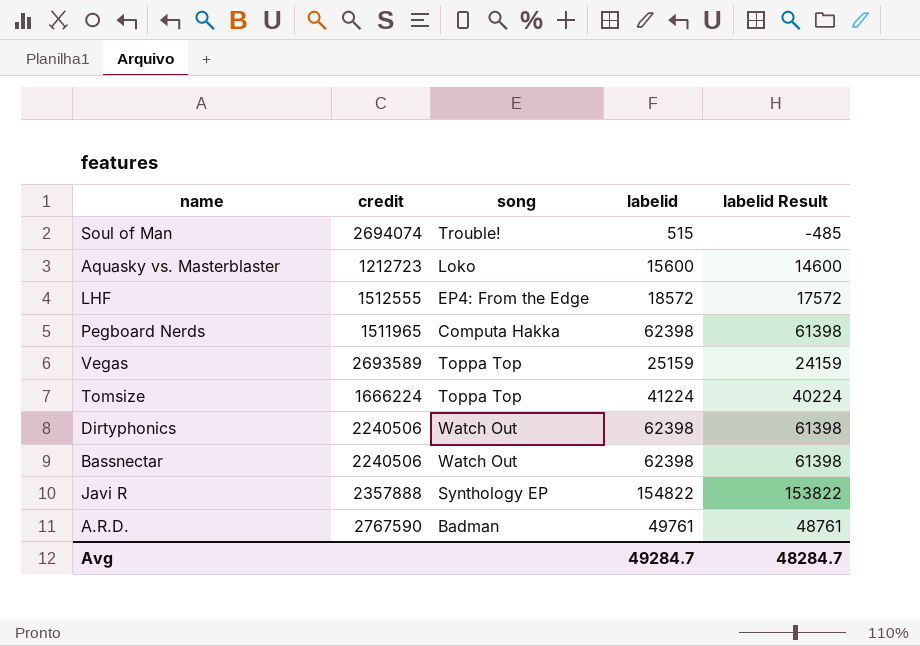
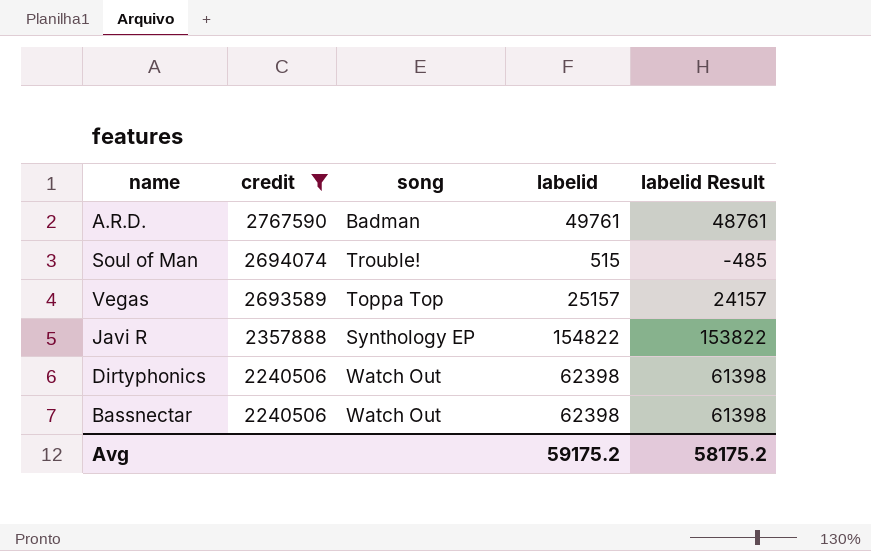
filter: none -> credit >= 2240506
row order: none -> credit descending
Vegas | labelid: 25159 -> 25157
Vegas | labelid Result: 24159 -> 24157
Avg | labelid: 49284.7 -> 59175.2
Avg | labelid Result: 48284.7 -> 58175.2

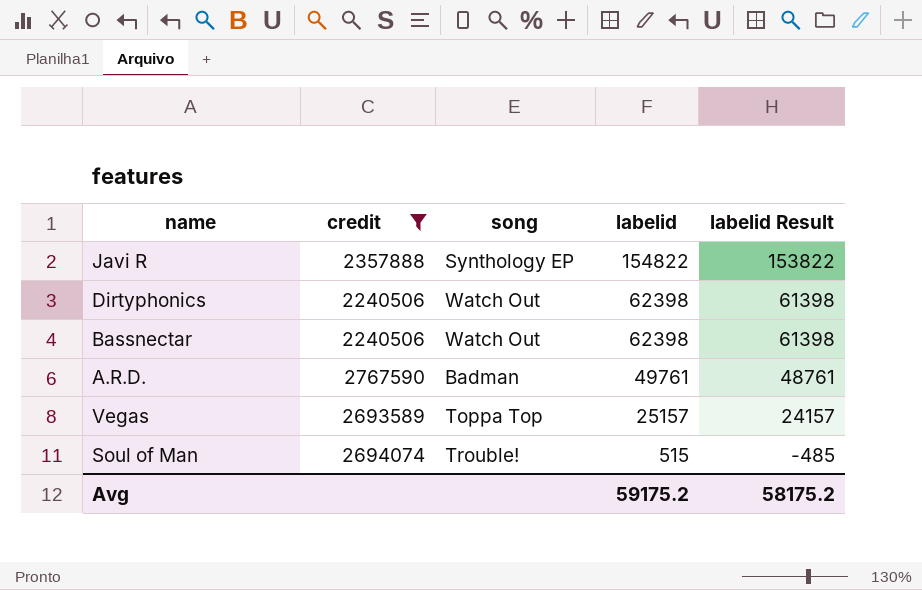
row order: credit descending -> labelid descending

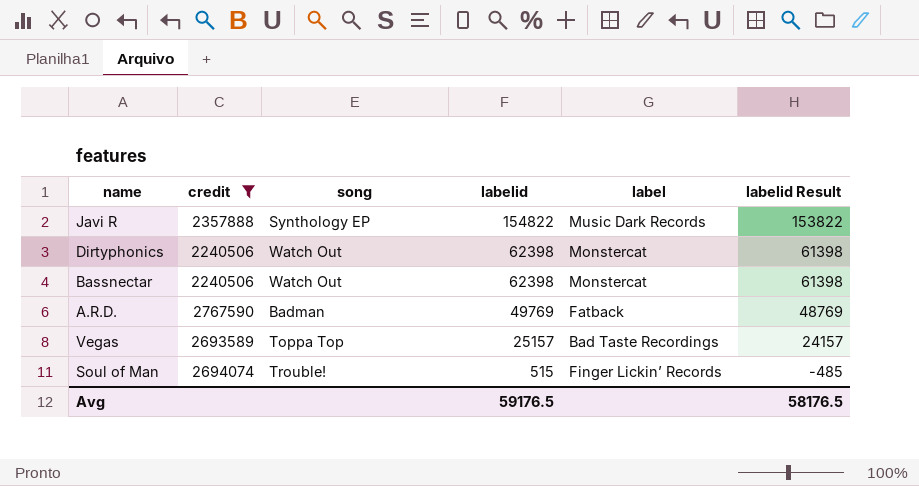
column label | position: none -> 5
A.R.D. | labelid: 49761 -> 49769
A.R.D. | labelid Result: 48761 -> 48769
Avg | labelid: 59175.2 -> 59176.5
Avg | labelid Result: 58175.2 -> 58176.5

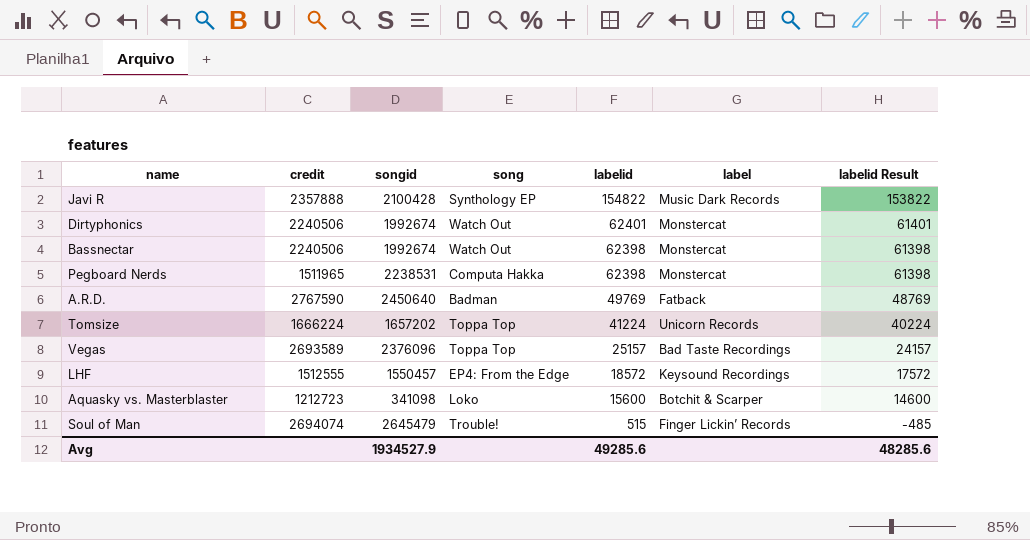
filter: credit >= 2240506 -> none
column songid | position: none -> 3
Dirtyphonics | labelid: 62398 -> 62401
Dirtyphonics | labelid Result: 61398 -> 61401
Avg | labelid: 59176.5 -> 49285.6
Avg | labelid Result: 58176.5 -> 48285.6

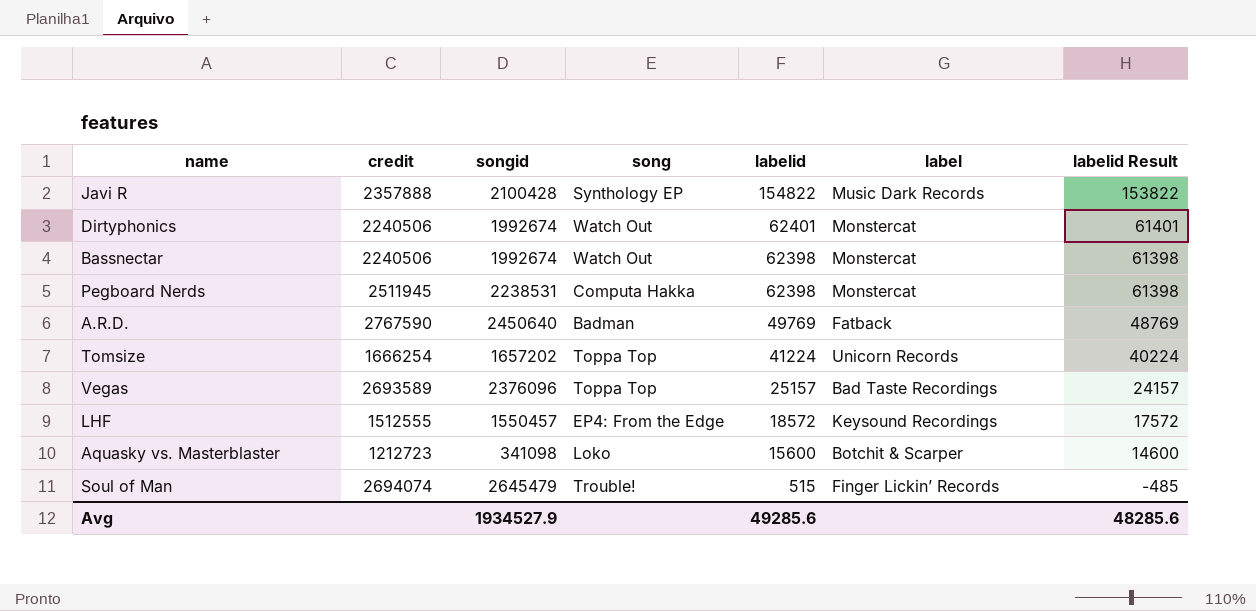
Pegboard Nerds | credit: 1511965 -> 2511945
Tomsize | credit: 1666224 -> 1666254

